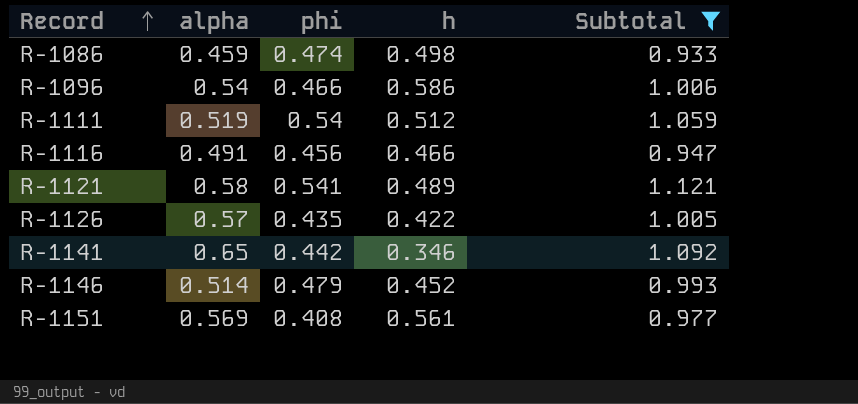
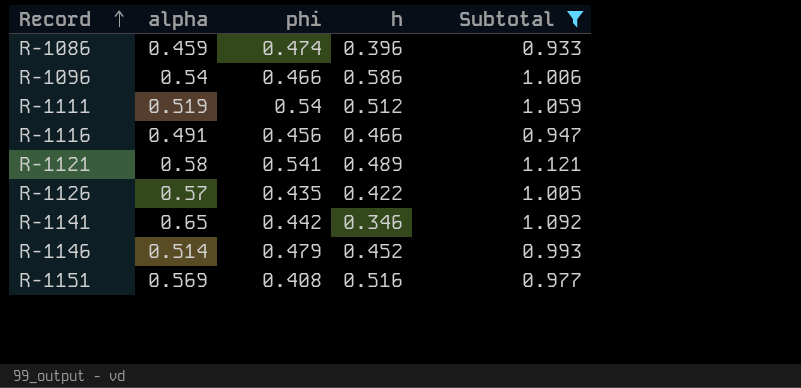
R-1086 | h: 0.498 -> 0.396
R-1151 | h: 0.561 -> 0.516

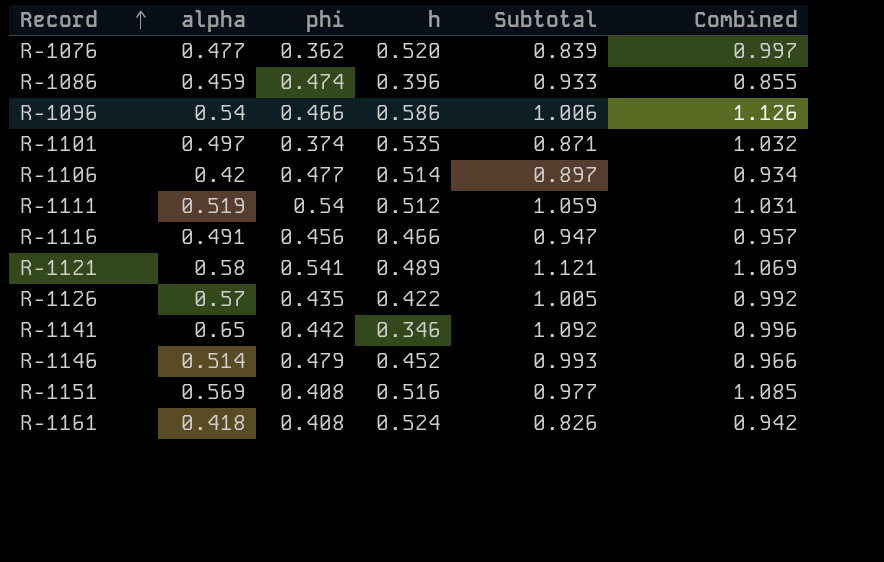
filter: Subtotal >= 0.933 -> none
column Combined | formula: none -> [alpha] + [h]

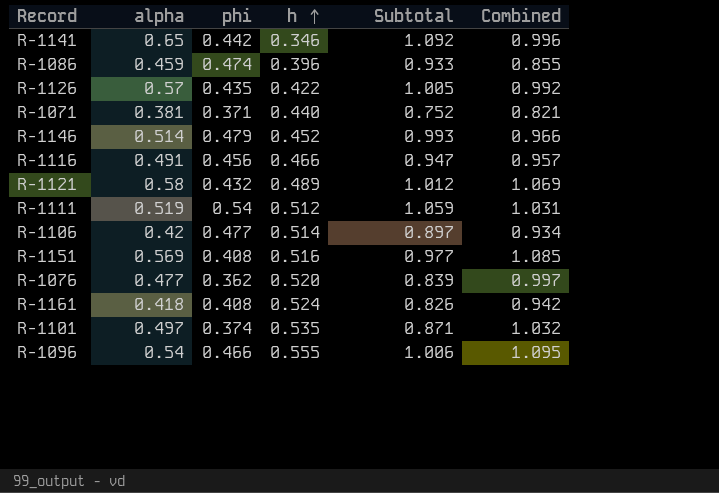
row order: Record ascending -> h ascending
row R-1071: none -> 0.381 | 0.371 | 0.440 | 0.752 | 0.821
R-1121 | phi: 0.541 -> 0.432
R-1121 | Subtotal: 1.121 -> 1.012
R-1096 | h: 0.586 -> 0.555
R-1096 | Combined: 1.126 -> 1.095

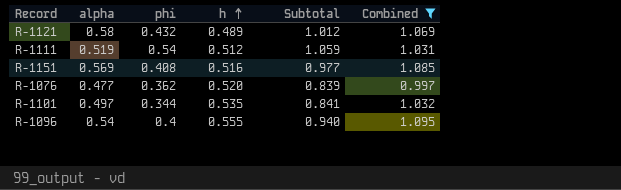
filter: none -> Combined >= 0.997
R-1101 | phi: 0.374 -> 0.344
R-1101 | Subtotal: 0.871 -> 0.841
R-1096 | phi: 0.466 -> 0.4
R-1096 | Subtotal: 1.006 -> 0.940

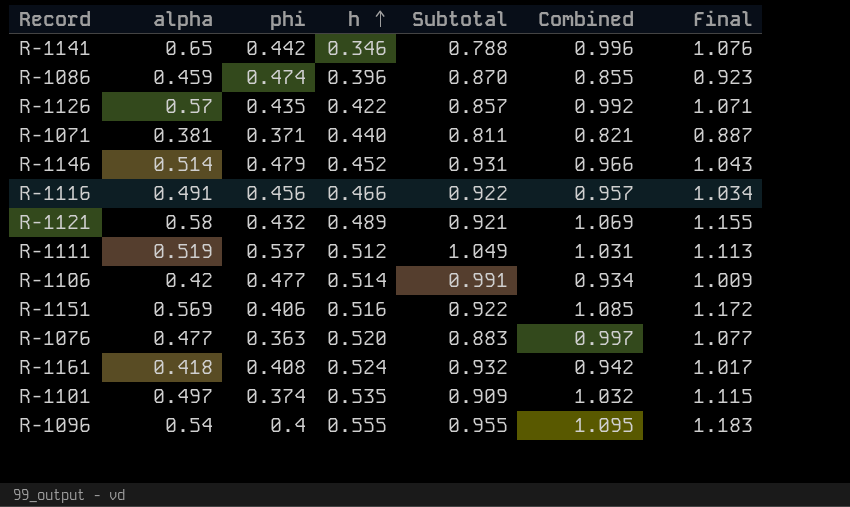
filter: Combined >= 0.997 -> none
column Subtotal | formula: [alpha] + [phi] -> [phi] + [h]
column Final | formula: none -> [Combined] * 1.08
R-1111 | phi: 0.54 -> 0.537
R-1151 | phi: 0.408 -> 0.406
R-1076 | phi: 0.362 -> 0.363
R-1101 | phi: 0.344 -> 0.374

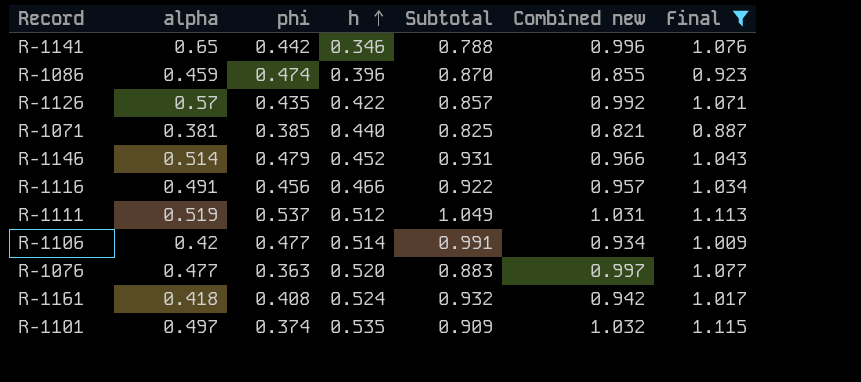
filter: none -> Final <= 1.115
column name: Combined -> Combined new
R-1071 | phi: 0.371 -> 0.385
R-1071 | Subtotal: 0.811 -> 0.825

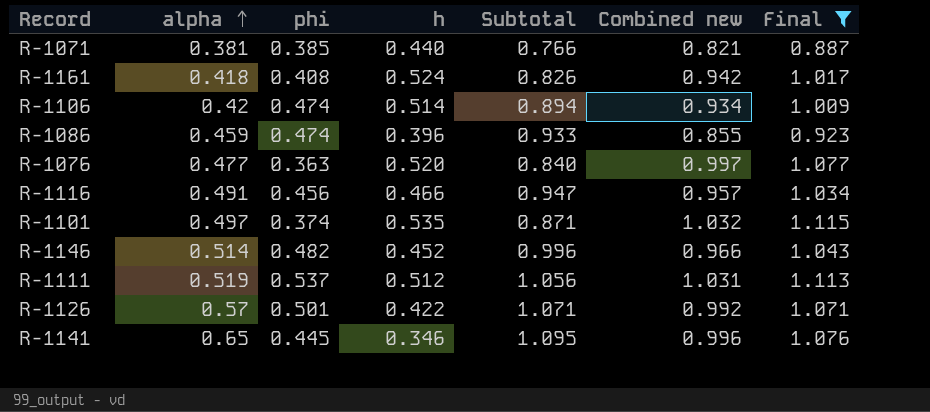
row order: h ascending -> alpha ascending
column Subtotal | formula: [phi] + [h] -> [alpha] + [phi]
R-1106 | phi: 0.477 -> 0.474
R-1146 | phi: 0.479 -> 0.482
R-1126 | phi: 0.435 -> 0.501
R-1141 | phi: 0.442 -> 0.445

